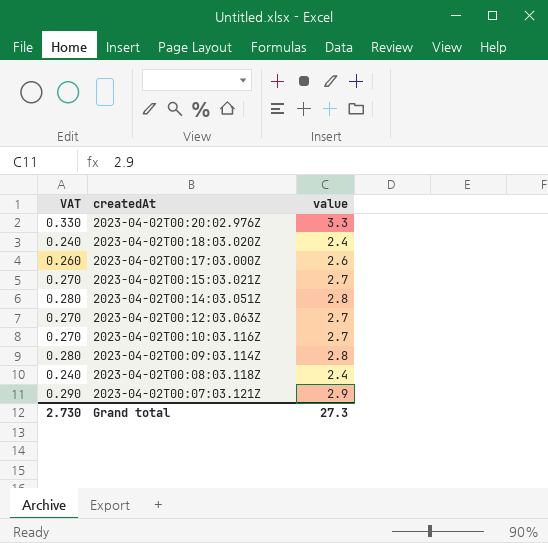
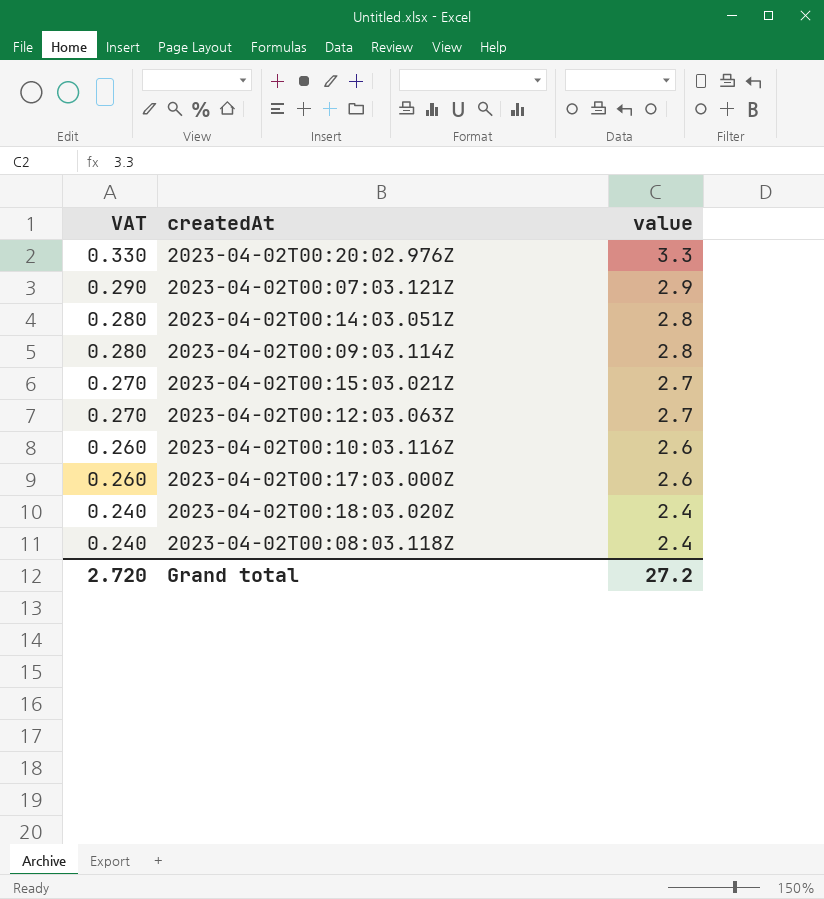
row order: createdAt descending -> VAT descending
2023-04-02T00:10:03.116Z | VAT: 0.270 -> 0.260
2023-04-02T00:10:03.116Z | value: 2.7 -> 2.6
Grand total | VAT: 2.730 -> 2.720
Grand total | value: 27.3 -> 27.2

